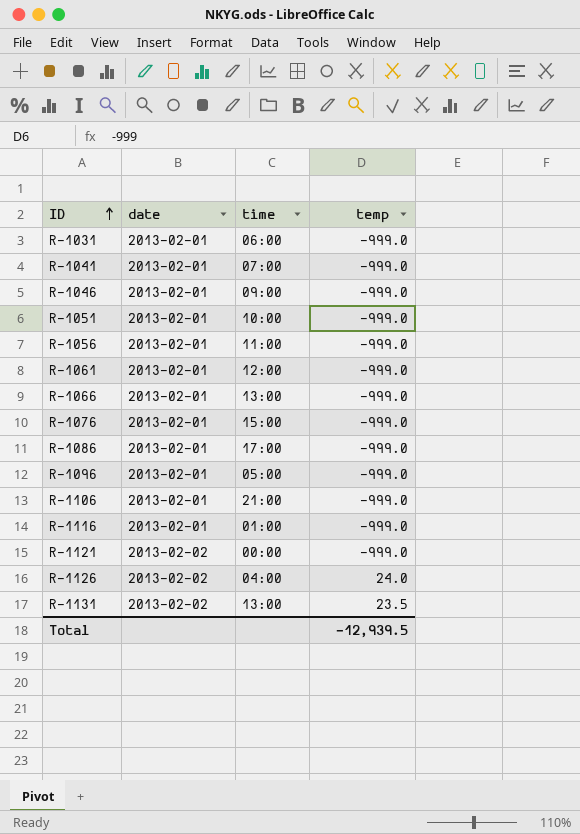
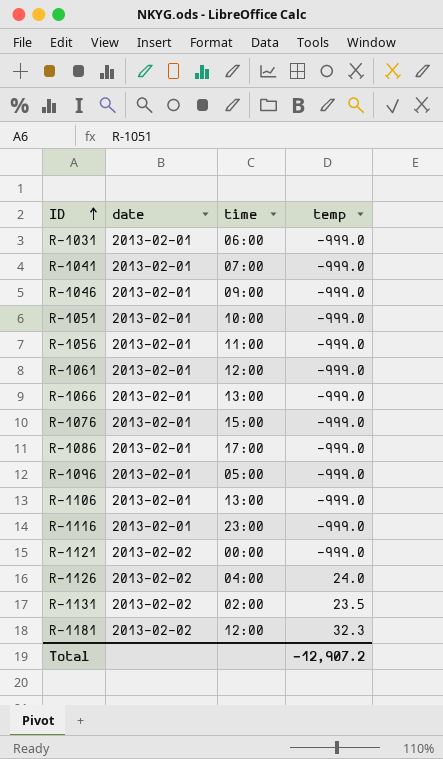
R-1106 | time: 21:00 -> 13:00
R-1116 | time: 01:00 -> 23:00
R-1131 | time: 13:00 -> 02:00
row R-1181: none -> 2013-02-02 | 12:00 | 32.3
Total | temp: -12,939.5 -> -12,907.2

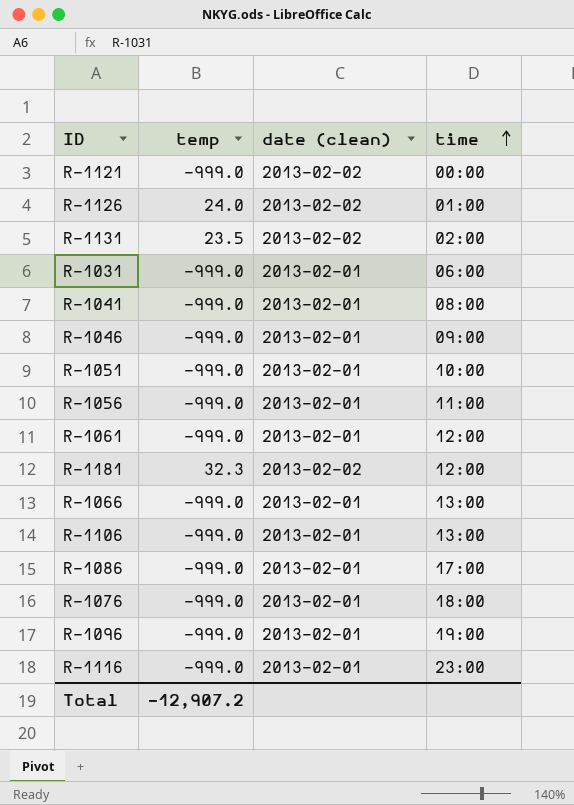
row order: ID ascending -> time ascending
column temp | position: 4 -> 2
column name: date -> date (clean)
R-1126 | time: 04:00 -> 01:00
R-1041 | time: 07:00 -> 08:00
R-1076 | time: 15:00 -> 18:00
R-1096 | time: 05:00 -> 19:00

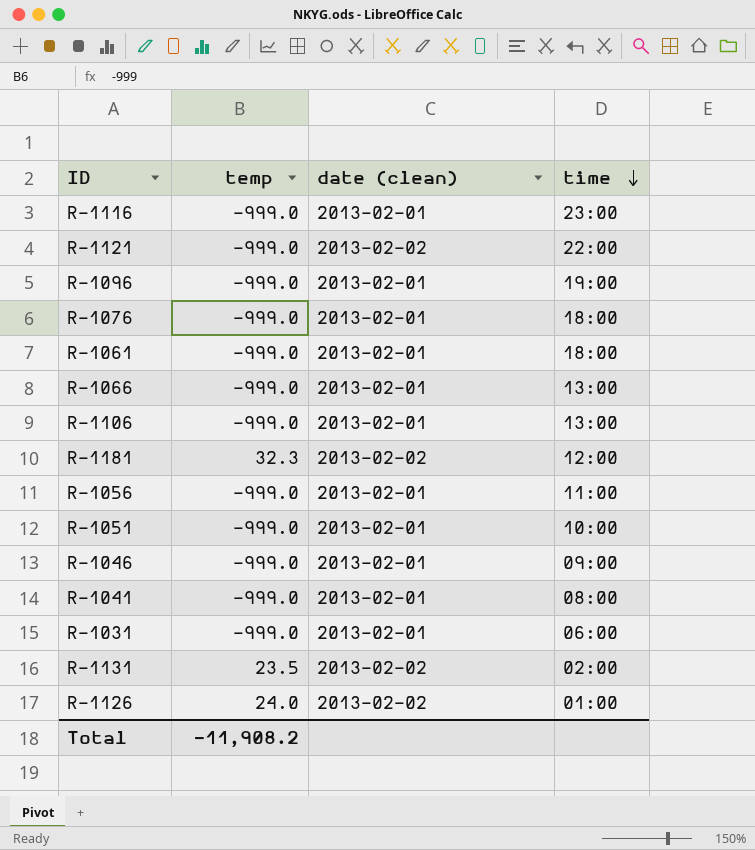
row order: time ascending -> time descending
row R-1086: -999.0 | 2013-02-01 | 17:00 -> none
R-1121 | time: 00:00 -> 22:00
R-1061 | time: 12:00 -> 18:00
Total | temp: -12,907.2 -> -11,908.2

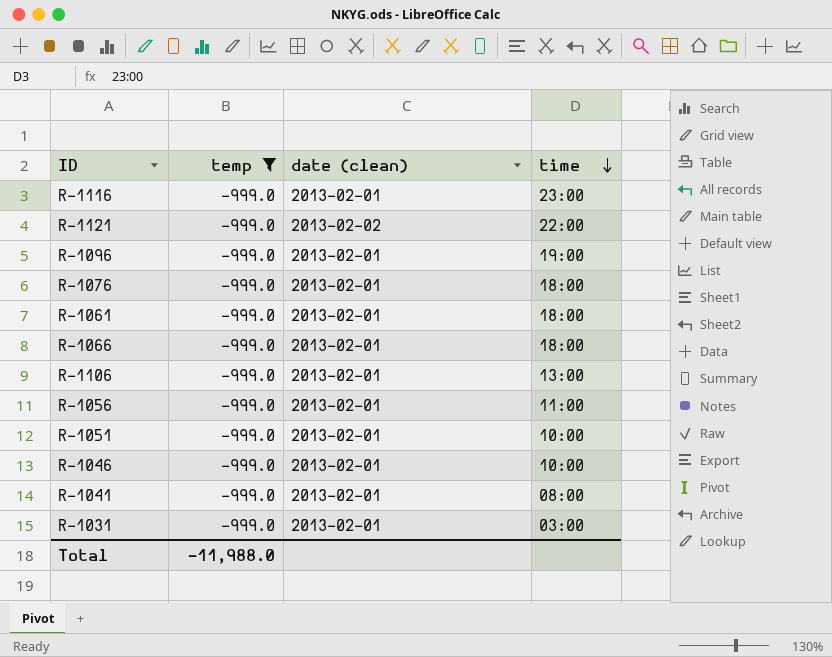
filter: none -> temp = -999.0
R-1066 | time: 13:00 -> 18:00
R-1046 | time: 09:00 -> 10:00
R-1031 | time: 06:00 -> 03:00
Total | temp: -11,908.2 -> -11,988.0

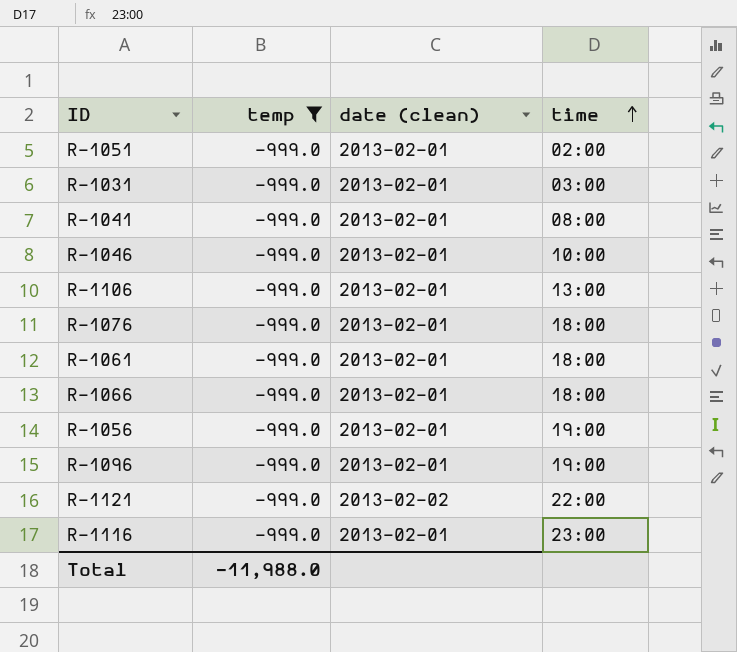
row order: time descending -> time ascending
R-1051 | time: 10:00 -> 02:00
R-1056 | time: 11:00 -> 19:00

